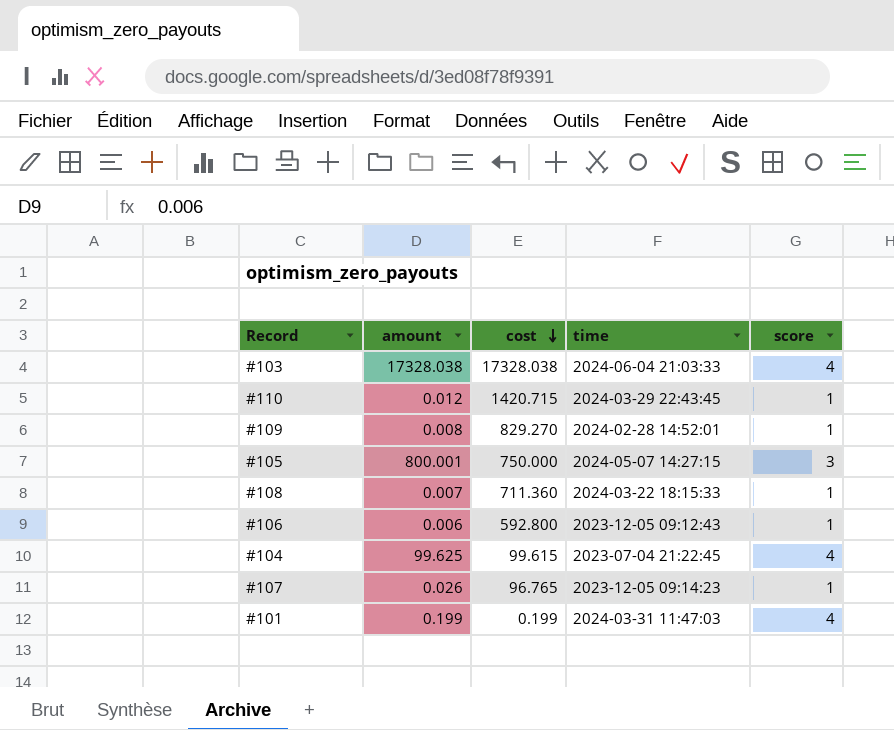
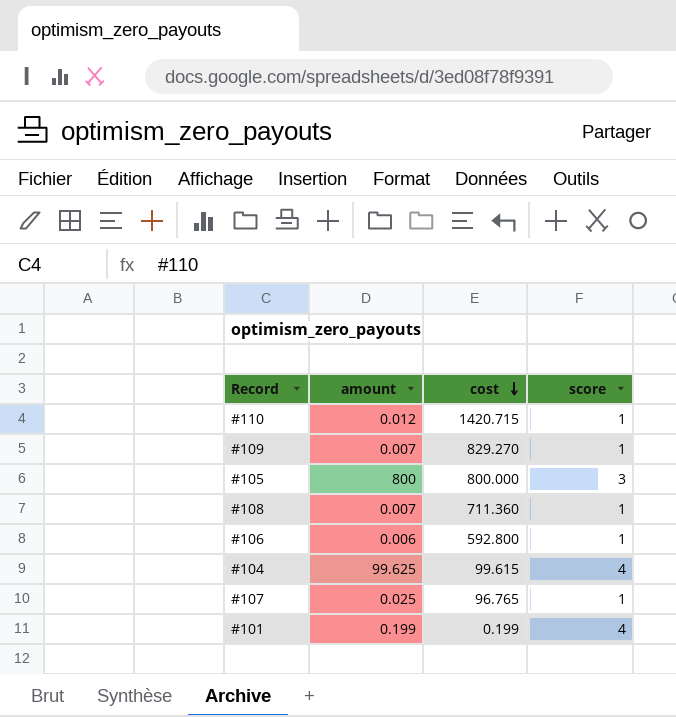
column time | position: 4 -> none
row #103: 17328.038 | 17328.038 | 2024-06-04 21:03:33 | 4 -> none
#109 | amount: 0.008 -> 0.007
#105 | amount: 800.001 -> 800
#105 | cost: 750.000 -> 800.000
#107 | amount: 0.026 -> 0.025

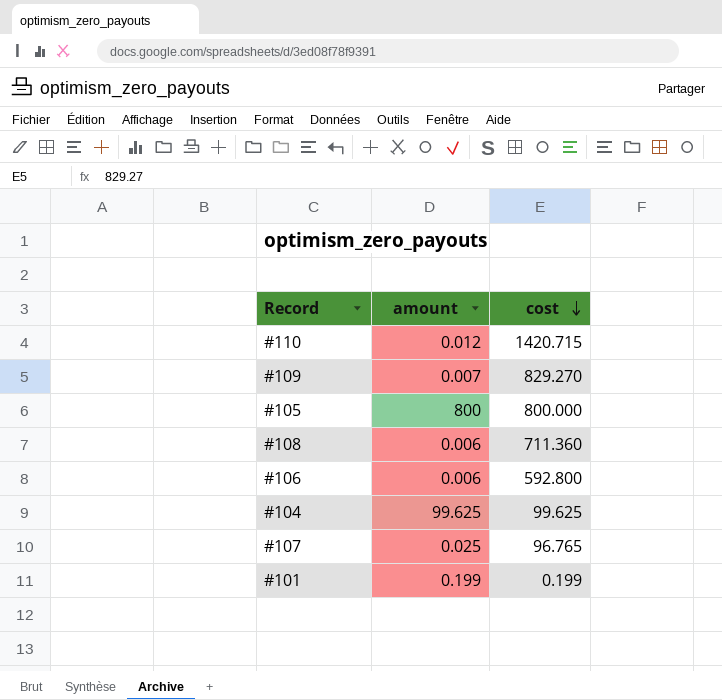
column score | position: 4 -> none
#108 | amount: 0.007 -> 0.006
#104 | cost: 99.615 -> 99.625

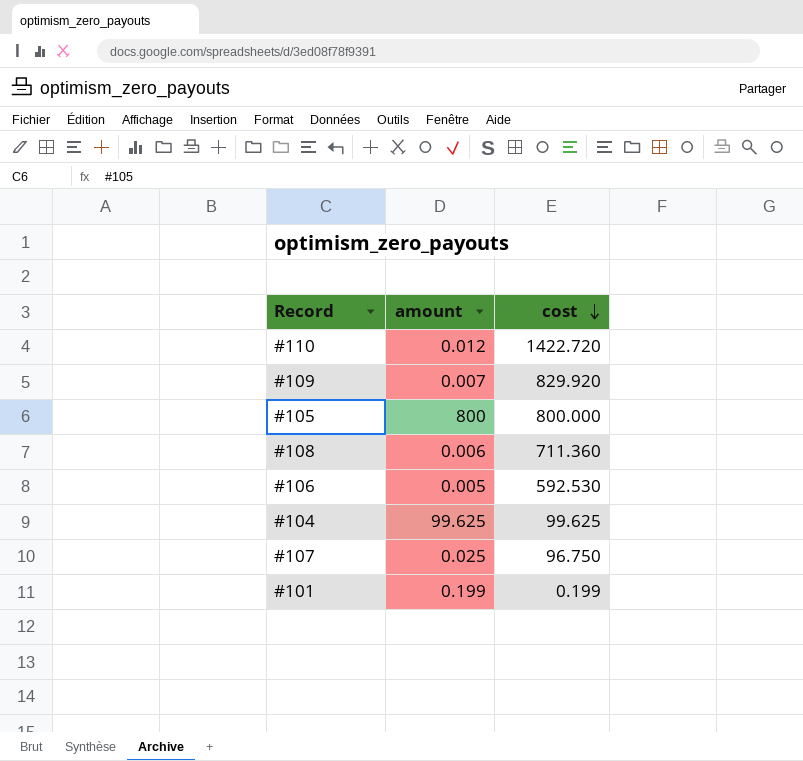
#110 | cost: 1420.715 -> 1422.720
#109 | cost: 829.270 -> 829.920
#106 | amount: 0.006 -> 0.005
#106 | cost: 592.800 -> 592.530
#107 | cost: 96.765 -> 96.750

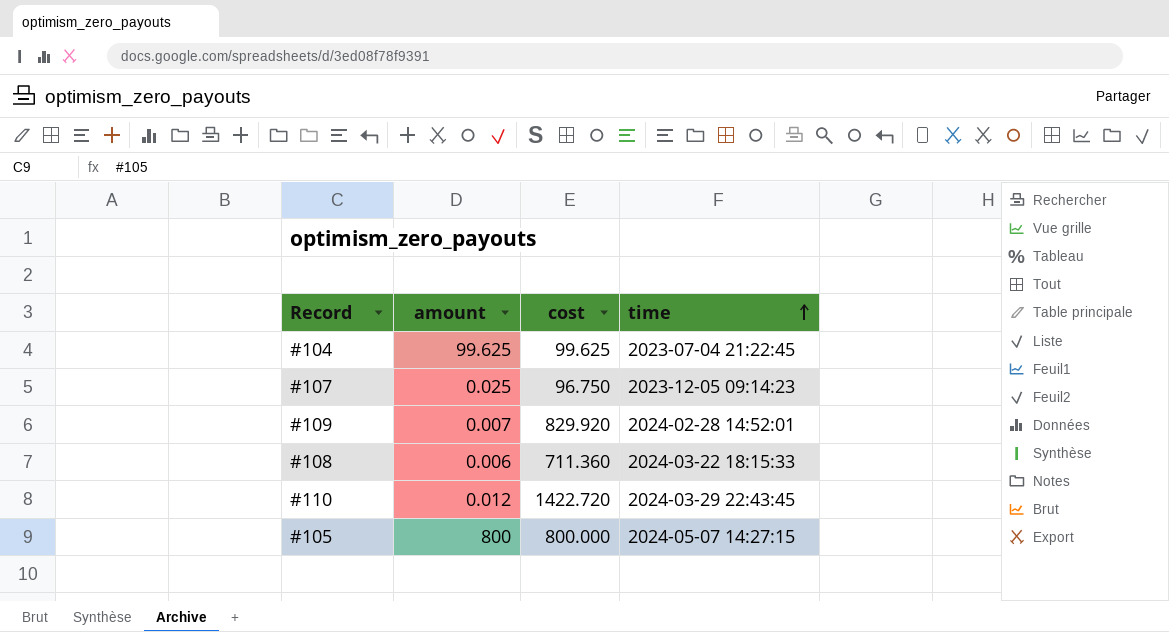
row order: cost descending -> time ascending
column time | position: none -> 4
row #106: 0.005 | 592.530 -> none
row #101: 0.199 | 0.199 -> none

